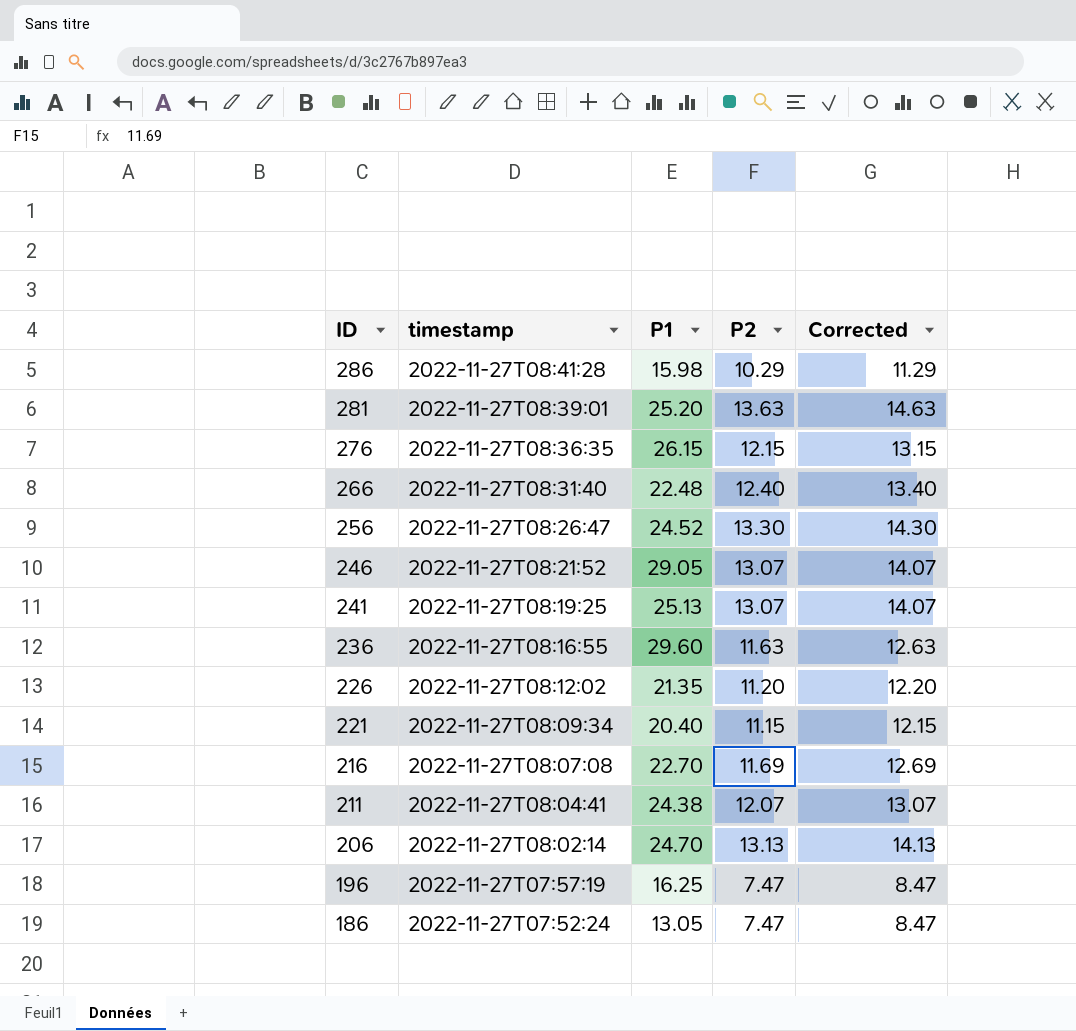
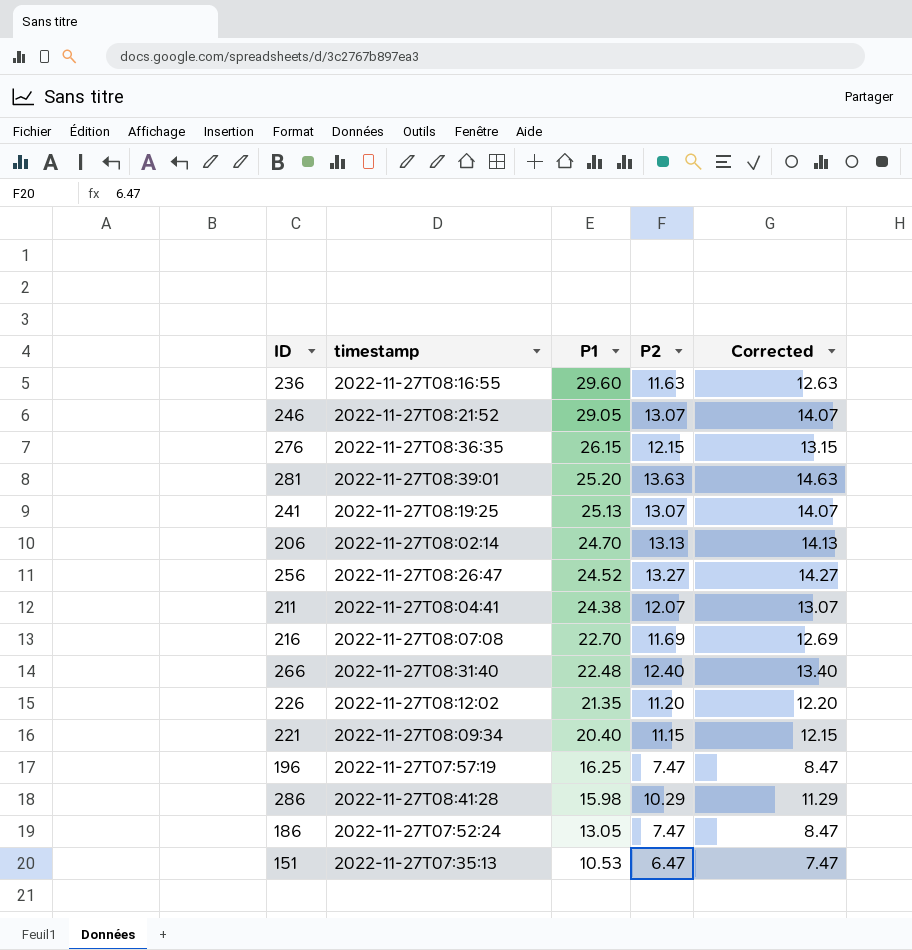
row order: ID descending -> P1 descending
256 | P2: 13.30 -> 13.27
256 | Corrected: 14.30 -> 14.27
row 151: none -> 2022-11-27T07:35:13 | 10.53 | 6.47 | 7.47

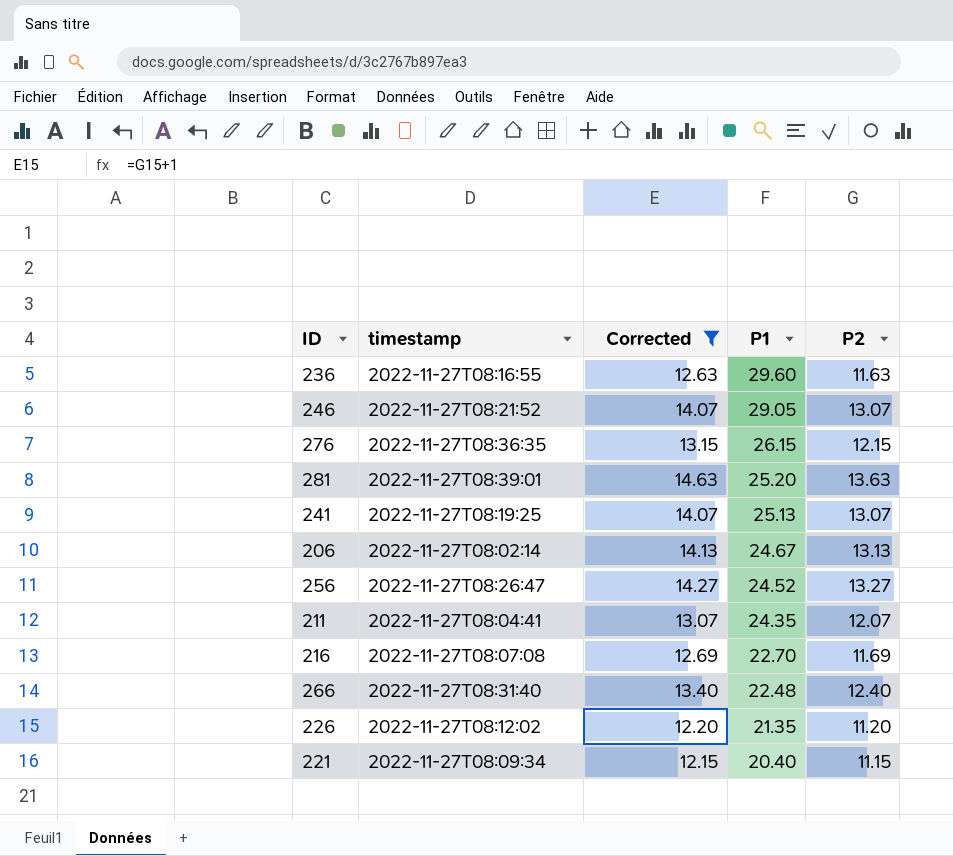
filter: none -> Corrected >= 12.15
column Corrected | position: 5 -> 3
206 | P1: 24.70 -> 24.67
211 | P1: 24.38 -> 24.35

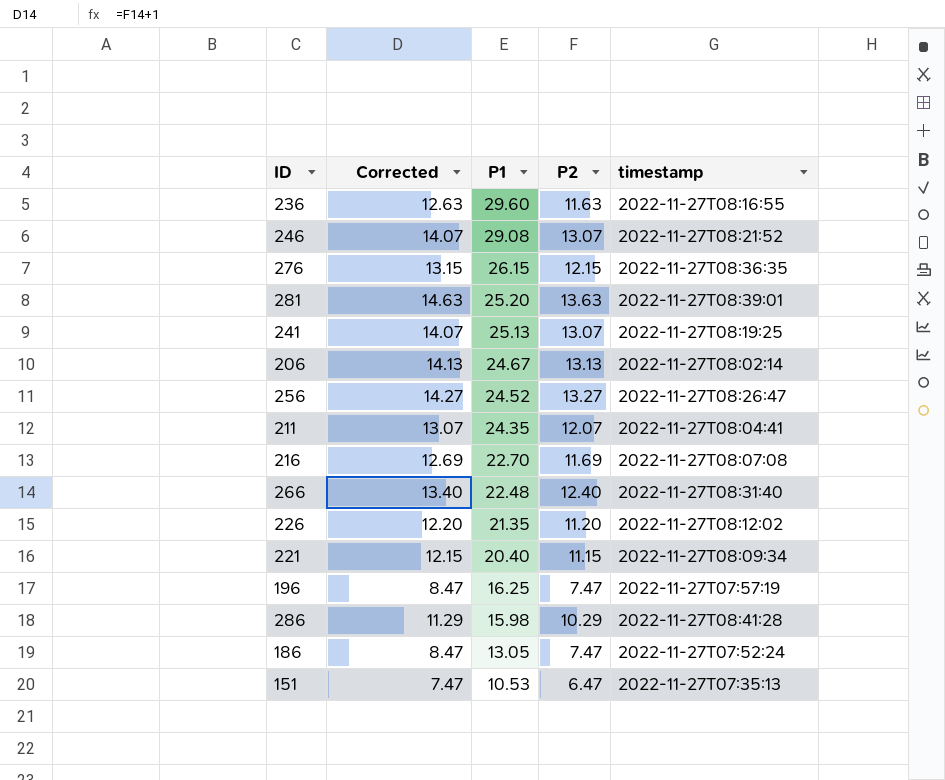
filter: Corrected >= 12.15 -> none
column timestamp | position: 2 -> 5
246 | P1: 29.05 -> 29.08

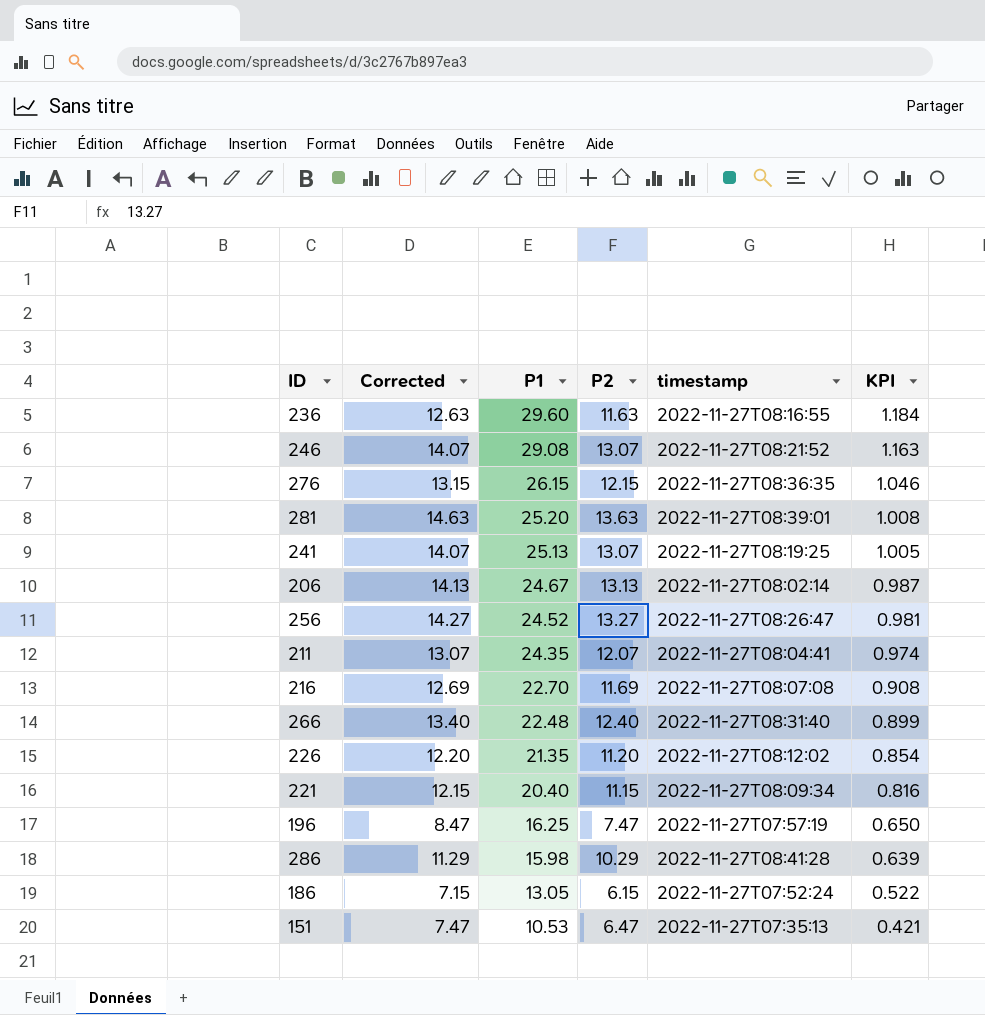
column KPI | formula: none -> [P1] * 0.04
186 | Corrected: 8.47 -> 7.15
186 | P2: 7.47 -> 6.15

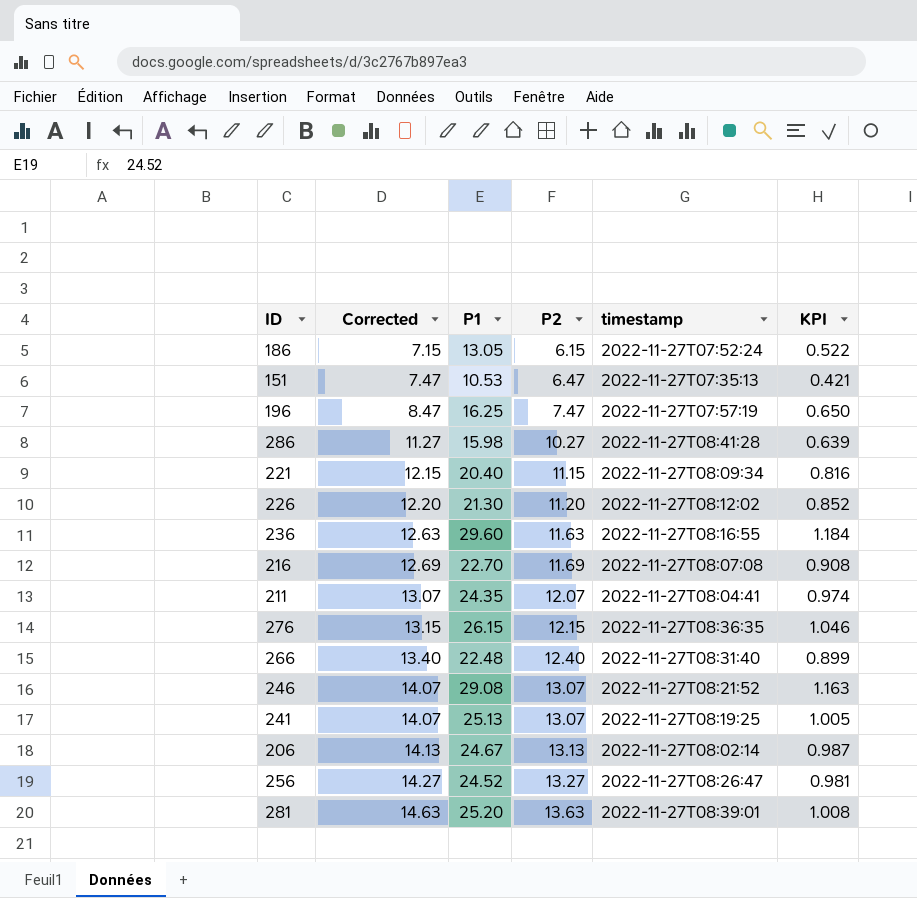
row order: P1 descending -> Corrected ascending
286 | Corrected: 11.29 -> 11.27
286 | P2: 10.29 -> 10.27
226 | P1: 21.35 -> 21.30
226 | KPI: 0.854 -> 0.852

